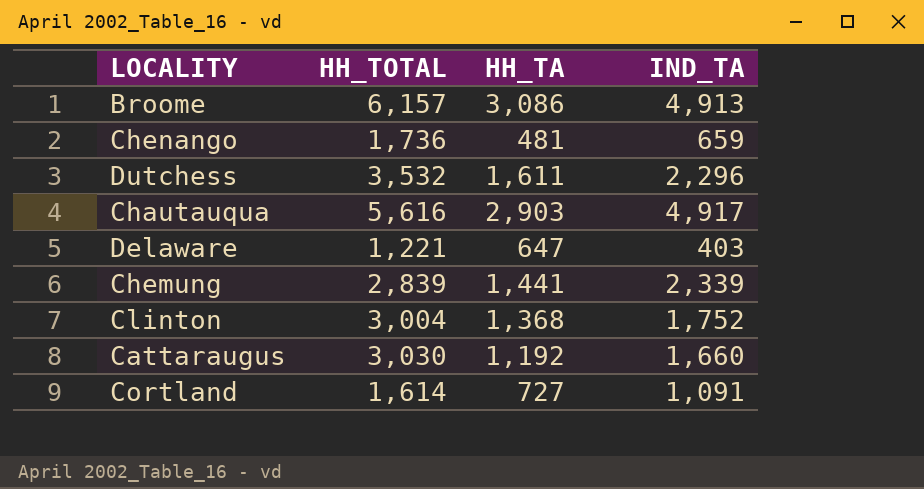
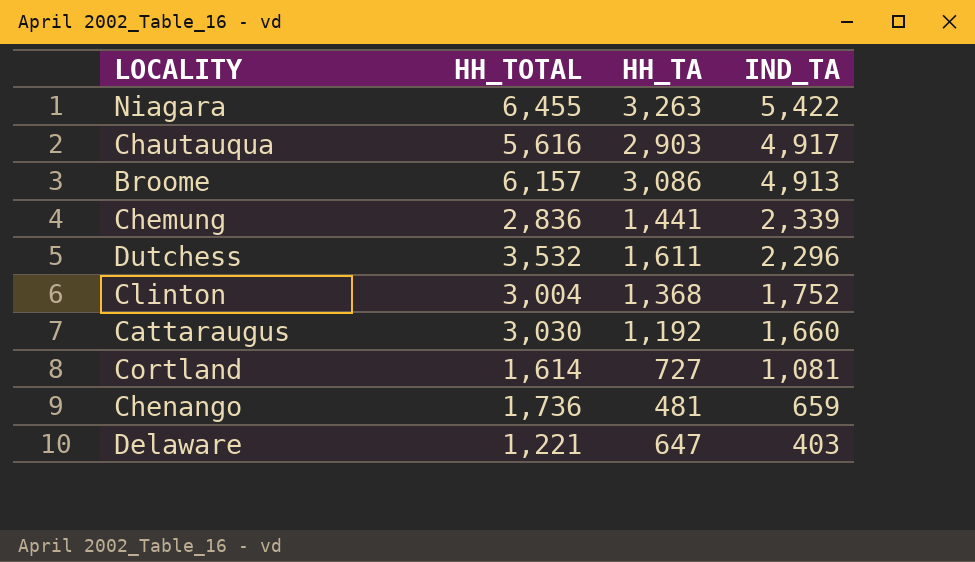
row order: none -> IND_TA descending
row Niagara: none -> 6,455 | 3,263 | 5,422
Chemung | HH_TOTAL: 2,839 -> 2,836
Cortland | IND_TA: 1,091 -> 1,081

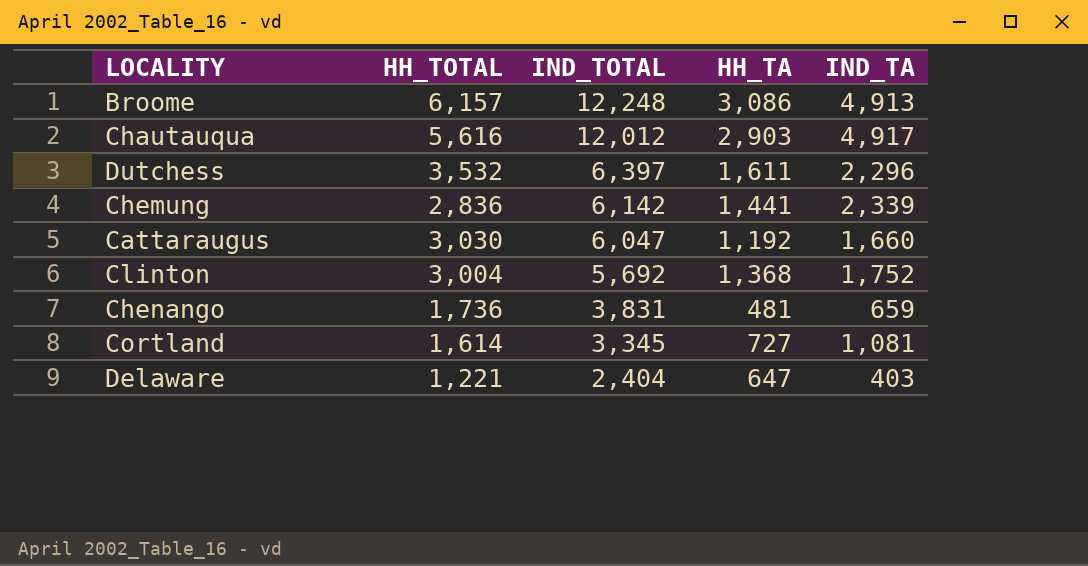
row order: IND_TA descending -> IND_TOTAL descending
column IND_TOTAL | position: none -> 3
row Niagara: 6,455 | 3,263 | 5,422 -> none

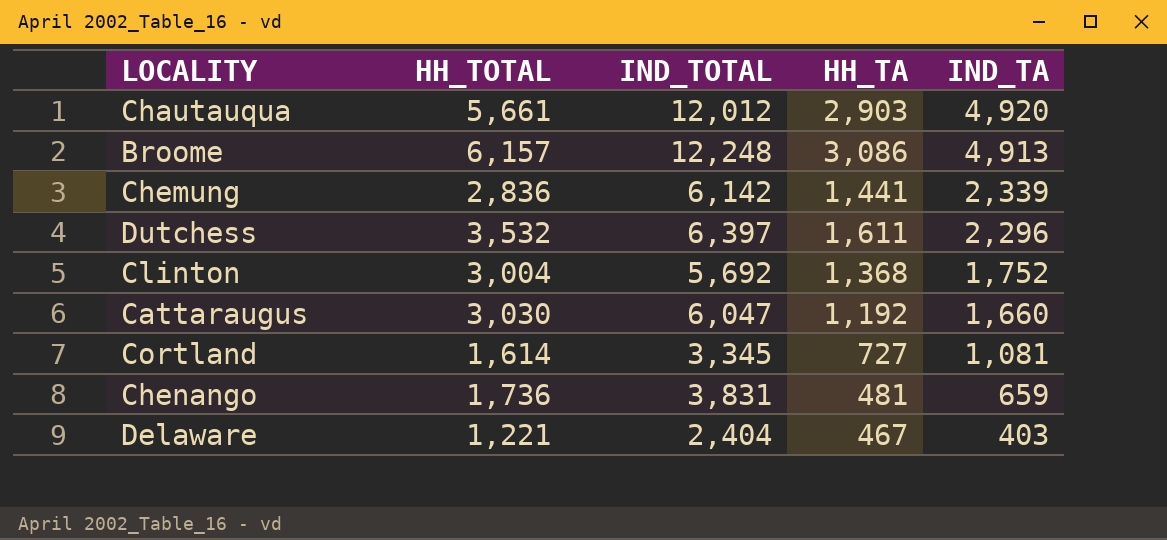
row order: IND_TOTAL descending -> IND_TA descending
Chautauqua | HH_TOTAL: 5,616 -> 5,661
Chautauqua | IND_TA: 4,917 -> 4,920
Delaware | HH_TA: 647 -> 467

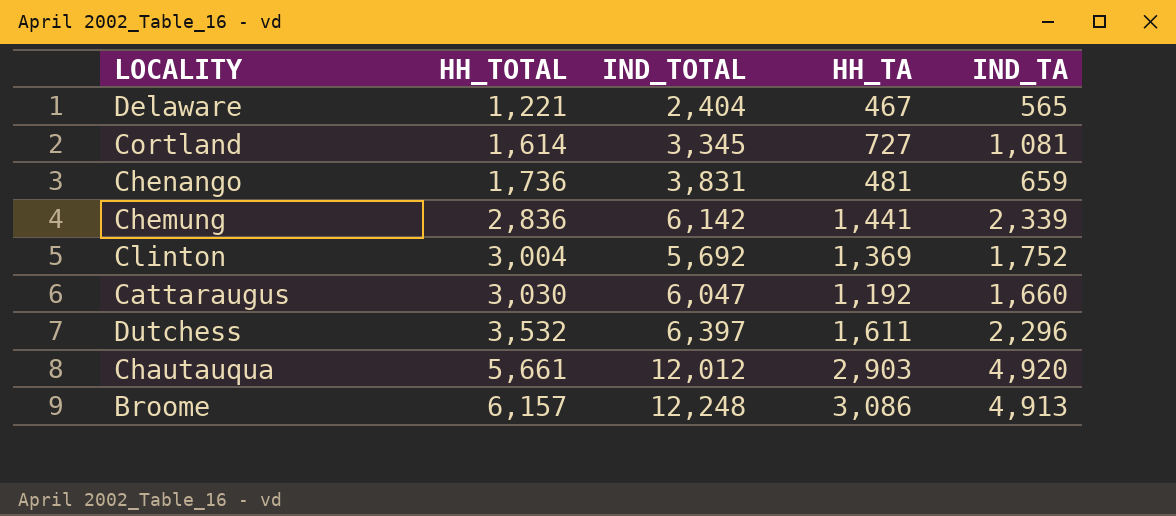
row order: IND_TA descending -> HH_TOTAL ascending
Delaware | IND_TA: 403 -> 565
Clinton | HH_TA: 1,368 -> 1,369

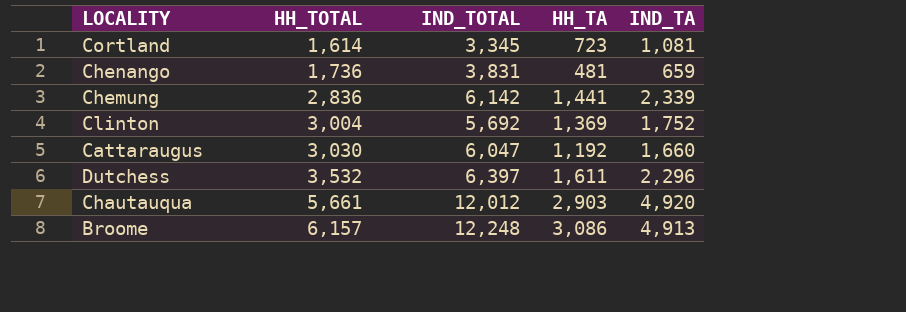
row Delaware: 1,221 | 2,404 | 467 | 565 -> none
Cortland | HH_TA: 727 -> 723

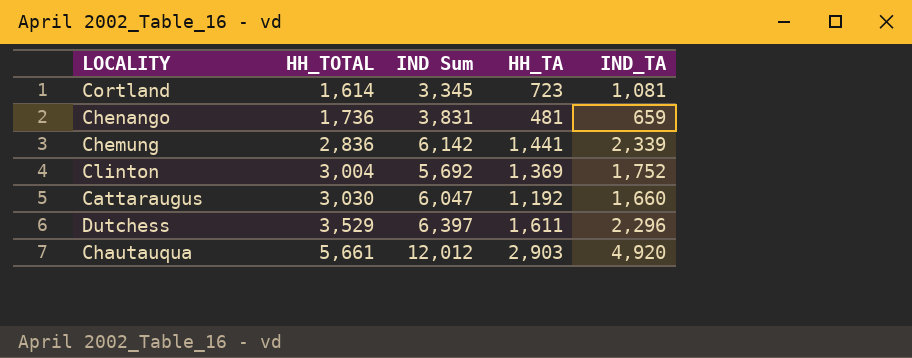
column name: IND_TOTAL -> IND Sum
row Broome: 6,157 | 12,248 | 3,086 | 4,913 -> none
Dutchess | HH_TOTAL: 3,532 -> 3,529

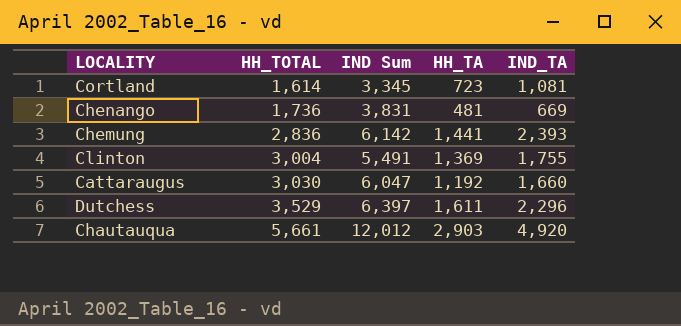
Chenango | IND_TA: 659 -> 669
Chemung | IND_TA: 2,339 -> 2,393
Clinton | IND Sum: 5,692 -> 5,491
Clinton | IND_TA: 1,752 -> 1,755

